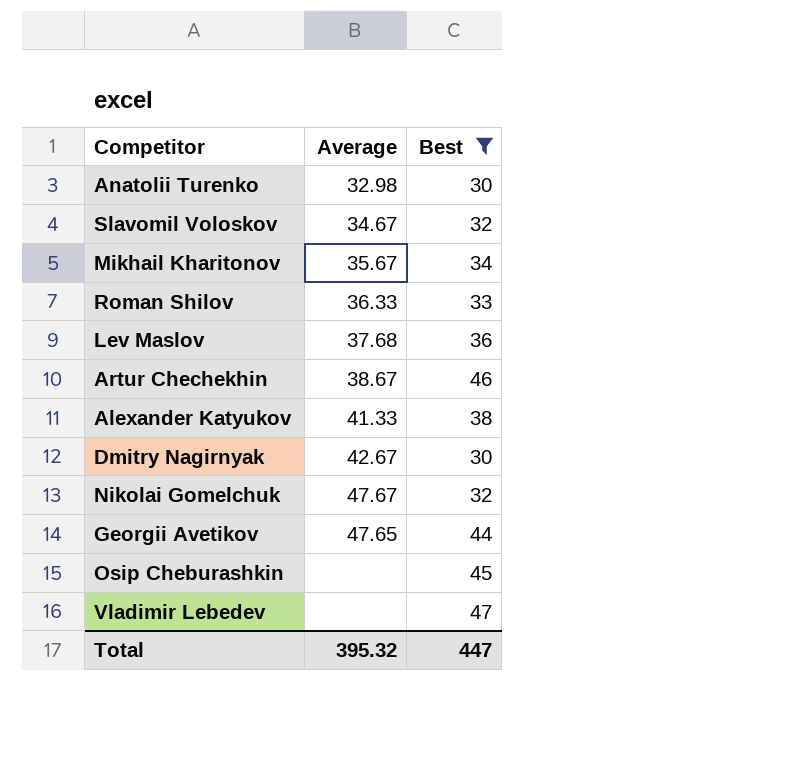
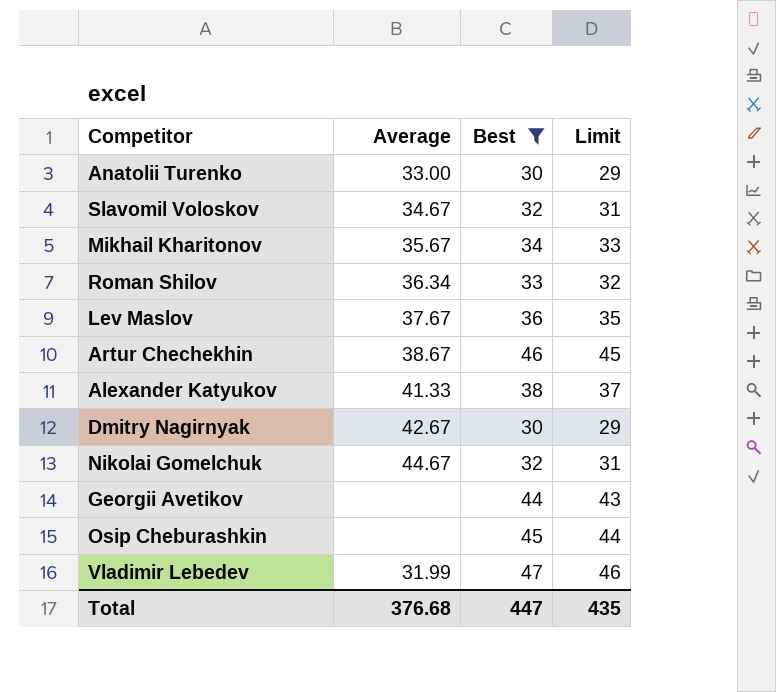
column Limit | formula: none -> [Best] - 1
Anatolii Turenko | Average: 32.98 -> 33.00
Roman Shilov | Average: 36.33 -> 36.34
Lev Maslov | Average: 37.68 -> 37.67
Nikolai Gomelchuk | Average: 47.67 -> 44.67
Georgii Avetikov | Average: 47.65 -> none
Vladimir Lebedev | Average: none -> 31.99
Total | Average: 395.32 -> 376.68

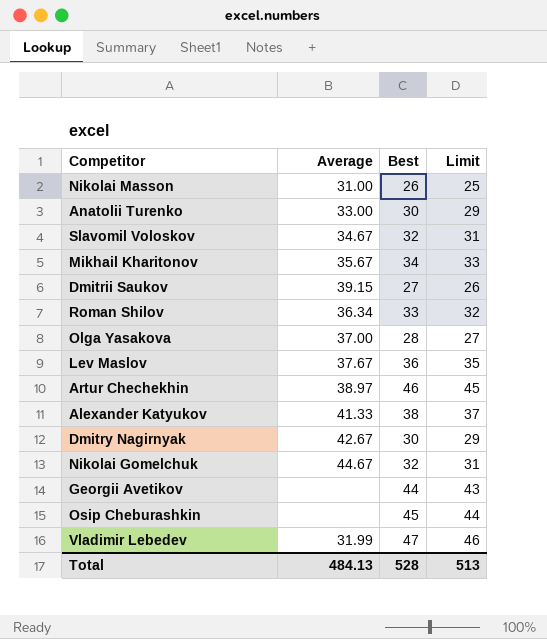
filter: Best >= 30 -> none
Artur Chechekhin | Average: 38.67 -> 38.97
Total | Average: 376.68 -> 484.13
Total | Best: 447 -> 528
Total | Limit: 435 -> 513

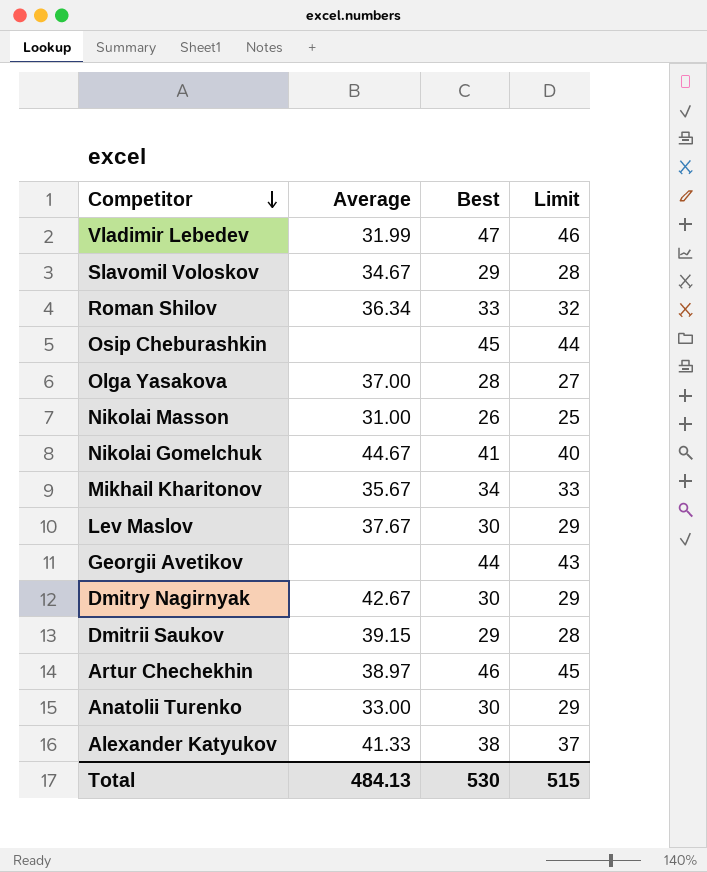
row order: none -> Competitor descending
Slavomil Voloskov | Best: 32 -> 29
Slavomil Voloskov | Limit: 31 -> 28
Nikolai Gomelchuk | Best: 32 -> 41
Nikolai Gomelchuk | Limit: 31 -> 40
Lev Maslov | Best: 36 -> 30
Lev Maslov | Limit: 35 -> 29
Dmitrii Saukov | Best: 27 -> 29
Dmitrii Saukov | Limit: 26 -> 28
Total | Best: 528 -> 530
Total | Limit: 513 -> 515

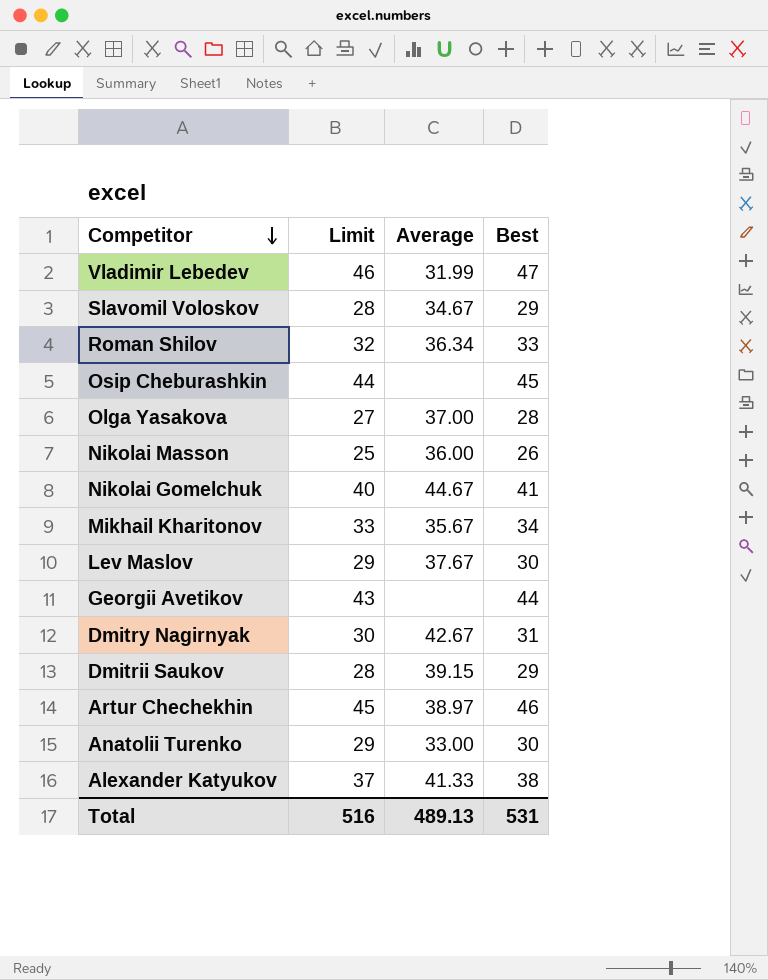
column Limit | position: 4 -> 2
Nikolai Masson | Average: 31.00 -> 36.00
Dmitry Nagirnyak | Limit: 29 -> 30
Dmitry Nagirnyak | Best: 30 -> 31
Total | Limit: 515 -> 516
Total | Average: 484.13 -> 489.13
Total | Best: 530 -> 531

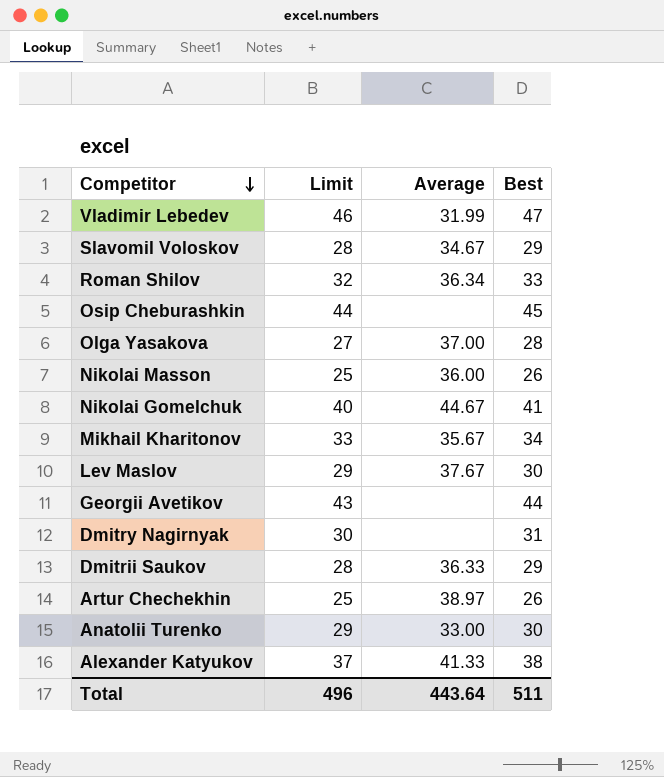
Dmitry Nagirnyak | Average: 42.67 -> none
Dmitrii Saukov | Average: 39.15 -> 36.33
Artur Chechekhin | Limit: 45 -> 25
Artur Chechekhin | Best: 46 -> 26
Total | Limit: 516 -> 496
Total | Average: 489.13 -> 443.64
Total | Best: 531 -> 511

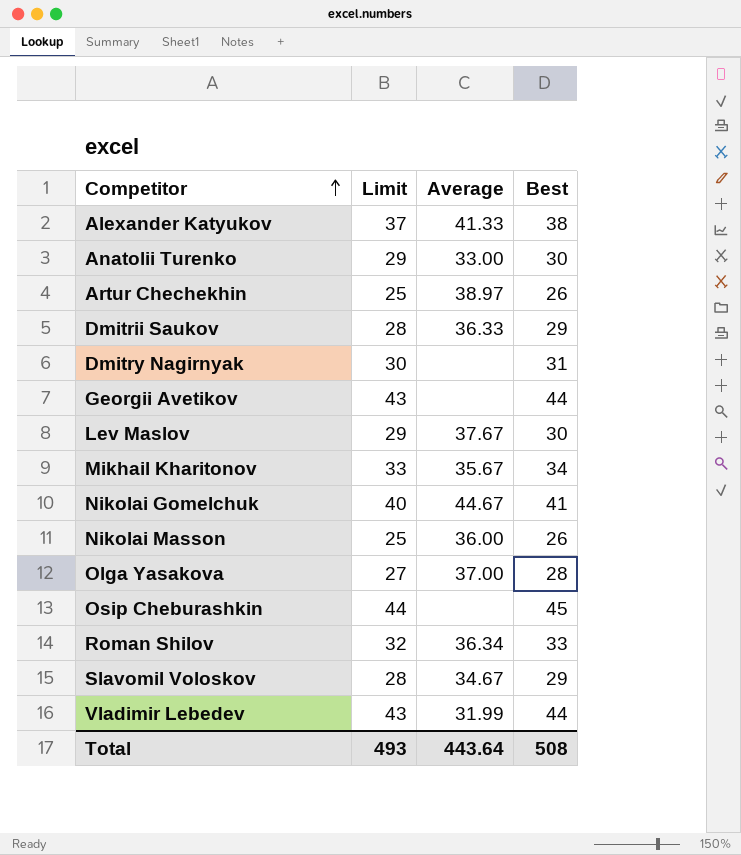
row order: Competitor descending -> Competitor ascending
Vladimir Lebedev | Limit: 46 -> 43
Vladimir Lebedev | Best: 47 -> 44
Total | Limit: 496 -> 493
Total | Best: 511 -> 508

